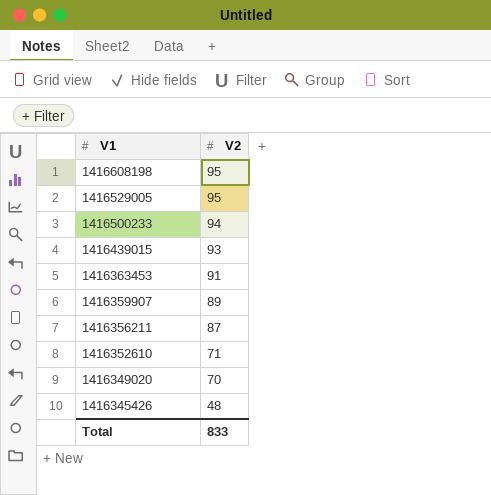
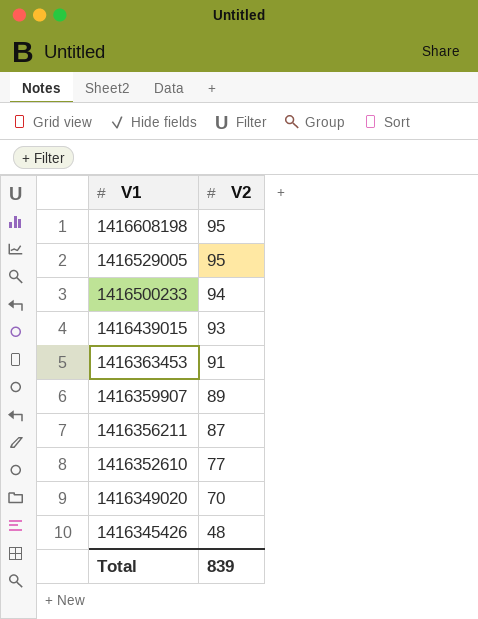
1416352610 | V2: 71 -> 77
Total | V2: 833 -> 839

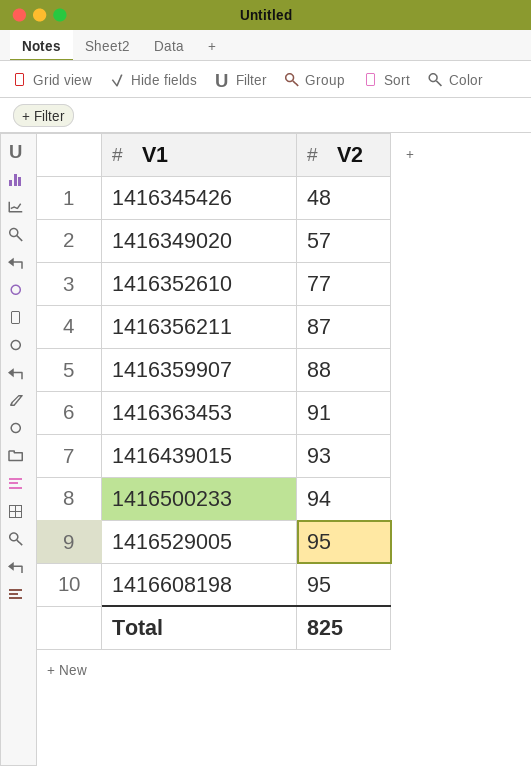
row order: V1 descending -> V1 ascending
1416349020 | V2: 70 -> 57
1416359907 | V2: 89 -> 88
Total | V2: 839 -> 825

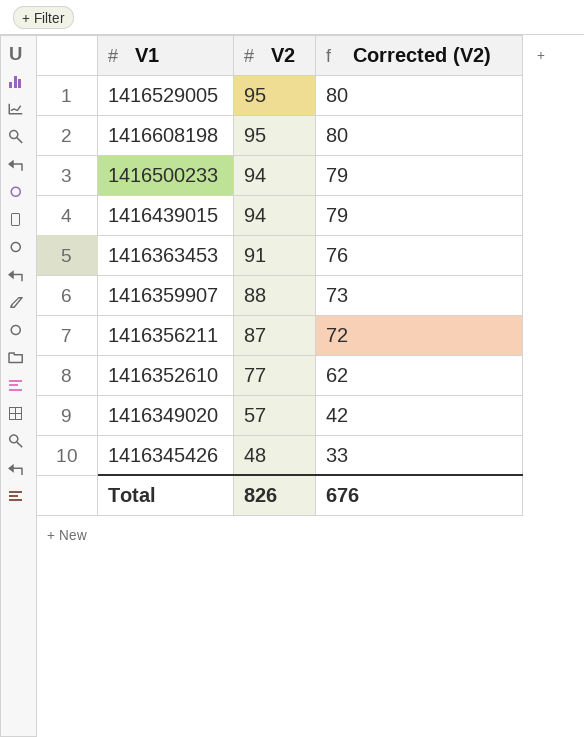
row order: V1 ascending -> V2 descending
column Corrected (V2) | formula: none -> [V2] - 15
1416439015 | V2: 93 -> 94
Total | V2: 825 -> 826

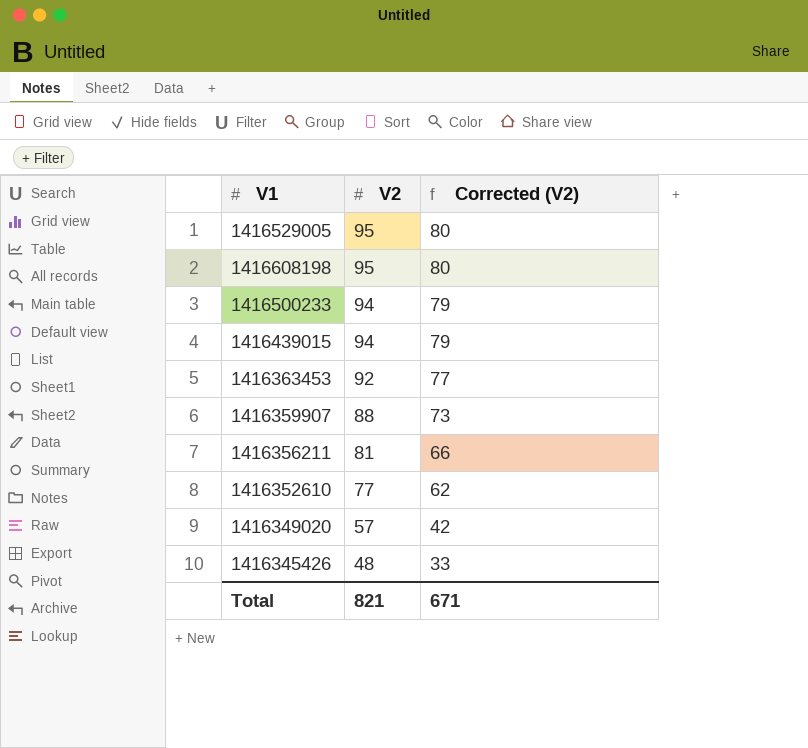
1416363453 | V2: 91 -> 92
1416363453 | Corrected (V2): 76 -> 77
1416356211 | V2: 87 -> 81
1416356211 | Corrected (V2): 72 -> 66
Total | V2: 826 -> 821
Total | Corrected (V2): 676 -> 671

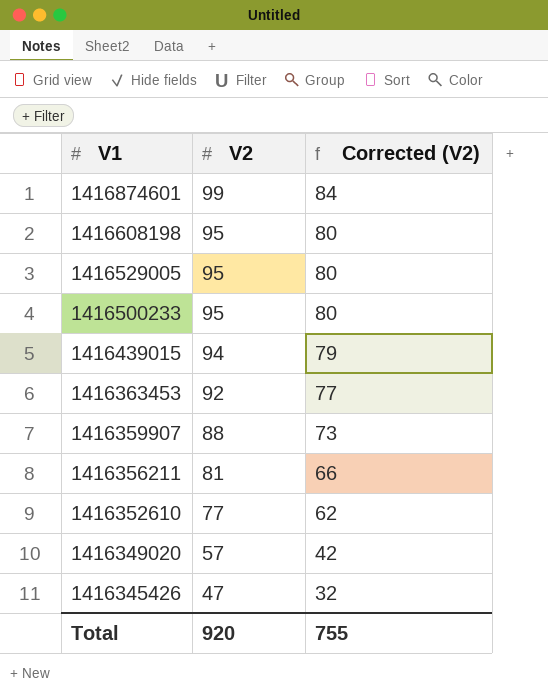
row order: V2 descending -> V1 descending
row 1416874601: none -> 99 | 84
1416500233 | V2: 94 -> 95
1416500233 | Corrected (V2): 79 -> 80
1416345426 | V2: 48 -> 47
1416345426 | Corrected (V2): 33 -> 32
Total | V2: 821 -> 920
Total | Corrected (V2): 671 -> 755

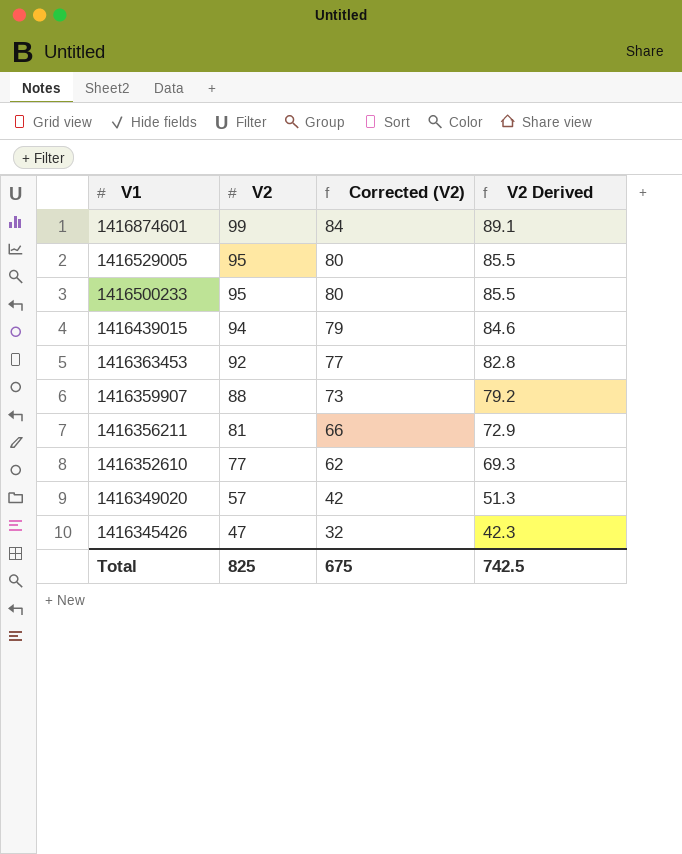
column V2 Derived | formula: none -> [V2] * 0.9
row 1416608198: 95 | 80 -> none
Total | V2: 920 -> 825
Total | Corrected (V2): 755 -> 675

